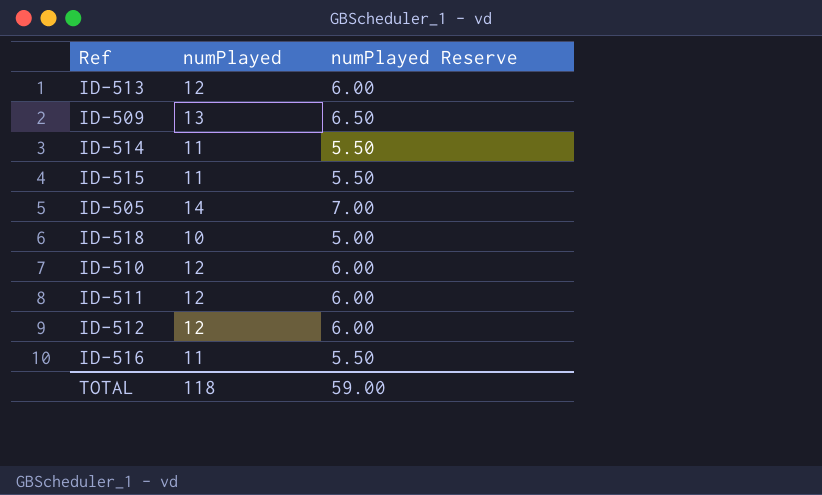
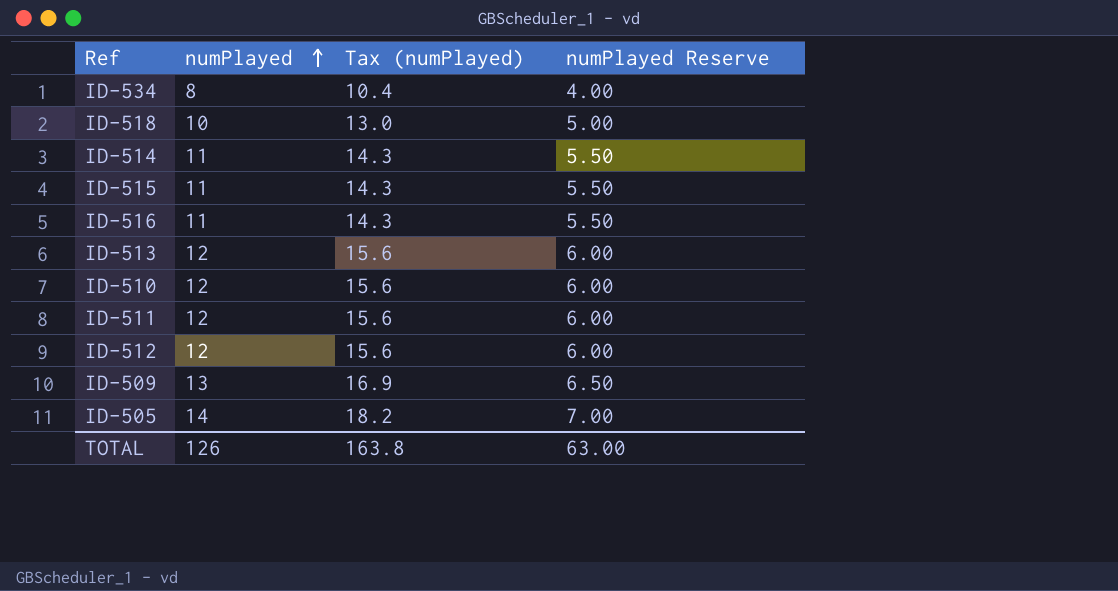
row order: none -> numPlayed ascending
column Tax (numPlayed) | formula: none -> [numPlayed] * 1.3
row ID-534: none -> 8 | 10.4 | 4.00
TOTAL | numPlayed: 118 -> 126
TOTAL | numPlayed Reserve: 59.00 -> 63.00

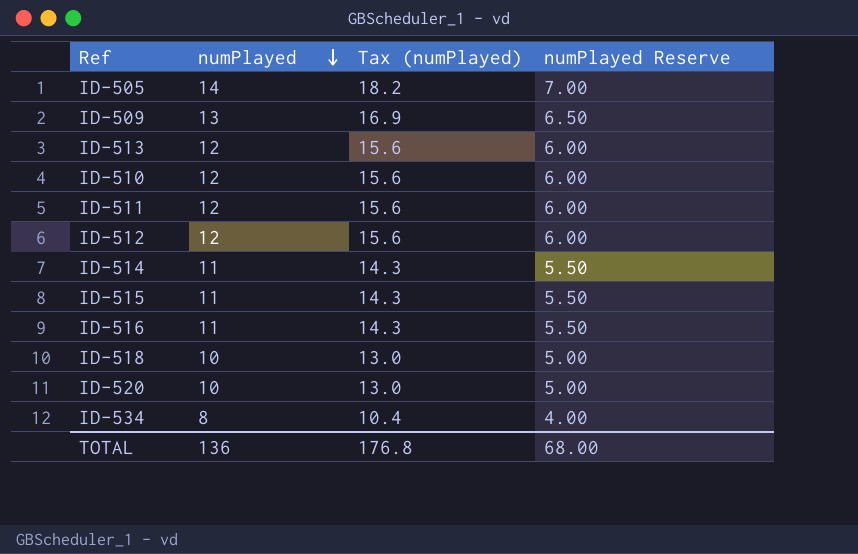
row order: numPlayed ascending -> numPlayed descending
row ID-520: none -> 10 | 13.0 | 5.00
TOTAL | numPlayed: 126 -> 136
TOTAL | Tax (numPlayed): 163.8 -> 176.8
TOTAL | numPlayed Reserve: 63.00 -> 68.00

